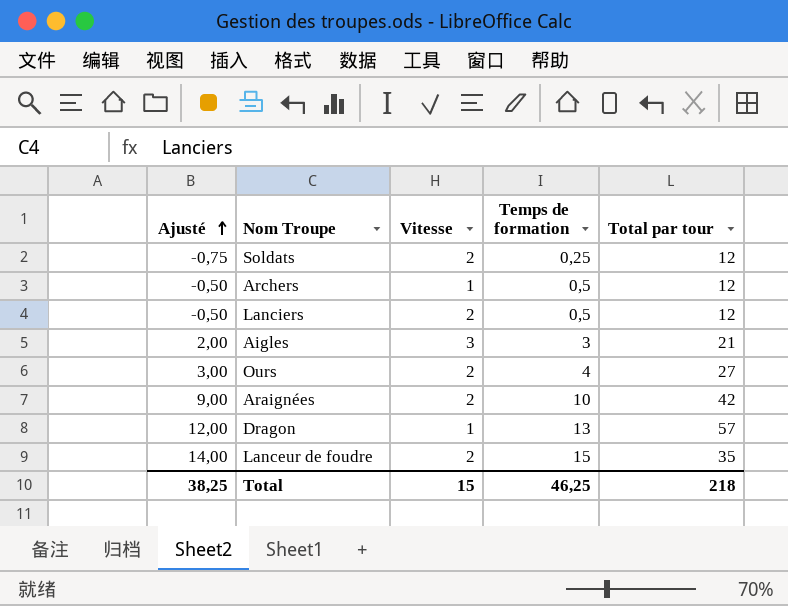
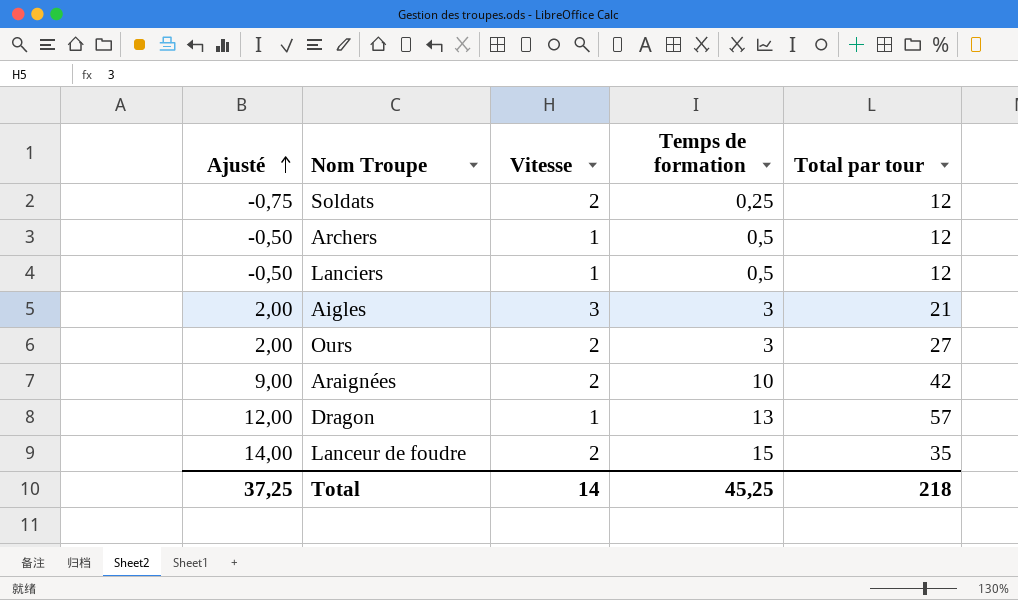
Lanciers | Vitesse: 2 -> 1
Ours | Ajusté: 3,00 -> 2,00
Ours | Temps de formation: 4 -> 3
Total | Ajusté: 38,25 -> 37,25
Total | Vitesse: 15 -> 14
Total | Temps de formation: 46,25 -> 45,25

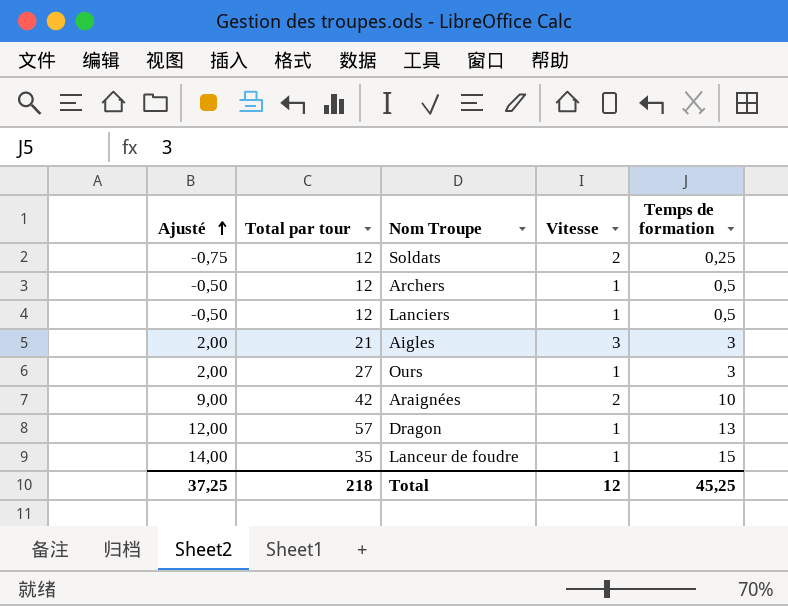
column Total par tour | position: 5 -> 2
Ours | Vitesse: 2 -> 1
Lanceur de foudre | Vitesse: 2 -> 1
Total | Vitesse: 14 -> 12

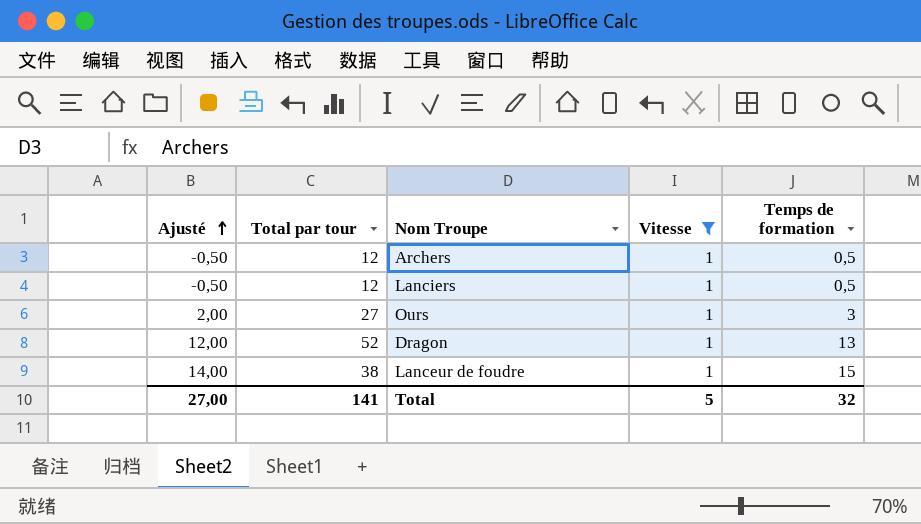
filter: none -> Vitesse = 1
Dragon | Total par tour: 57 -> 52
Lanceur de foudre | Total par tour: 35 -> 38
Total | Ajusté: 37,25 -> 27,00
Total | Total par tour: 218 -> 141
Total | Vitesse: 12 -> 5
Total | Temps de formation: 45,25 -> 32

